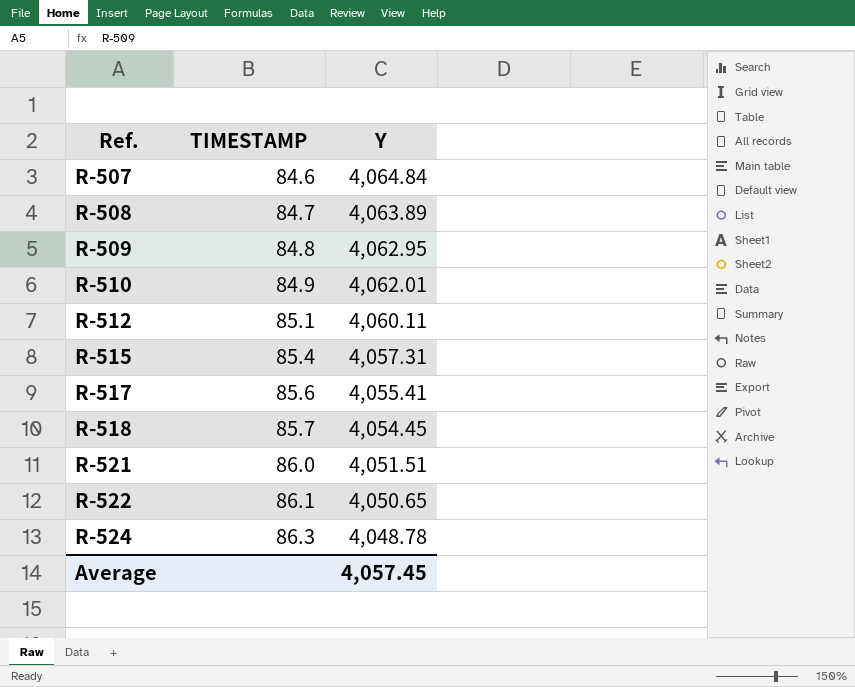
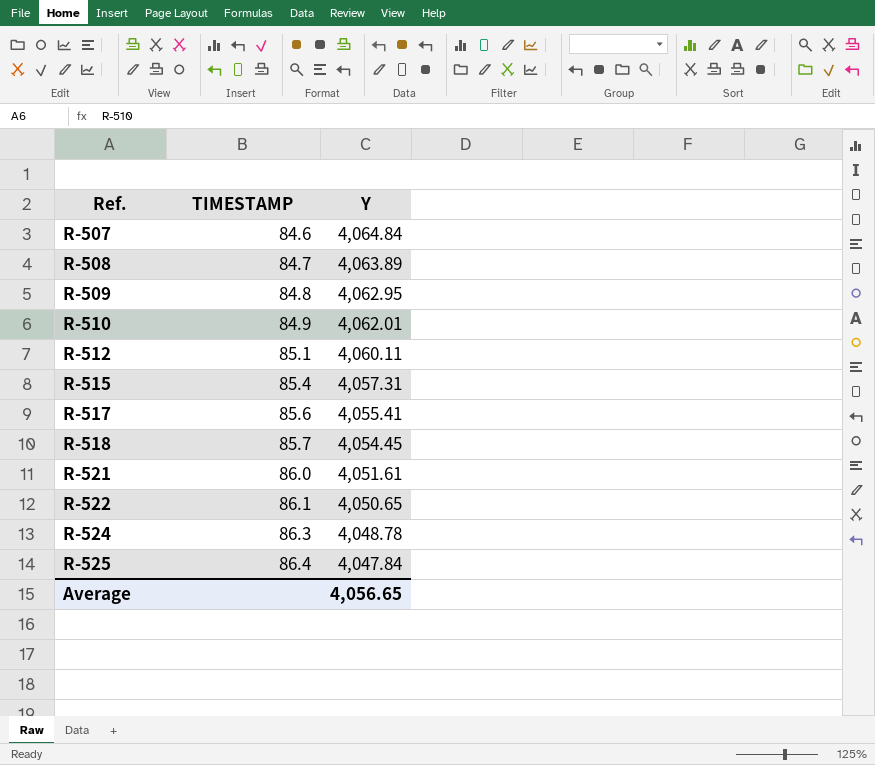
R-521 | Y: 4,051.51 -> 4,051.61
row R-525: none -> 86.4 | 4,047.84
Average | Y: 4,057.45 -> 4,056.65

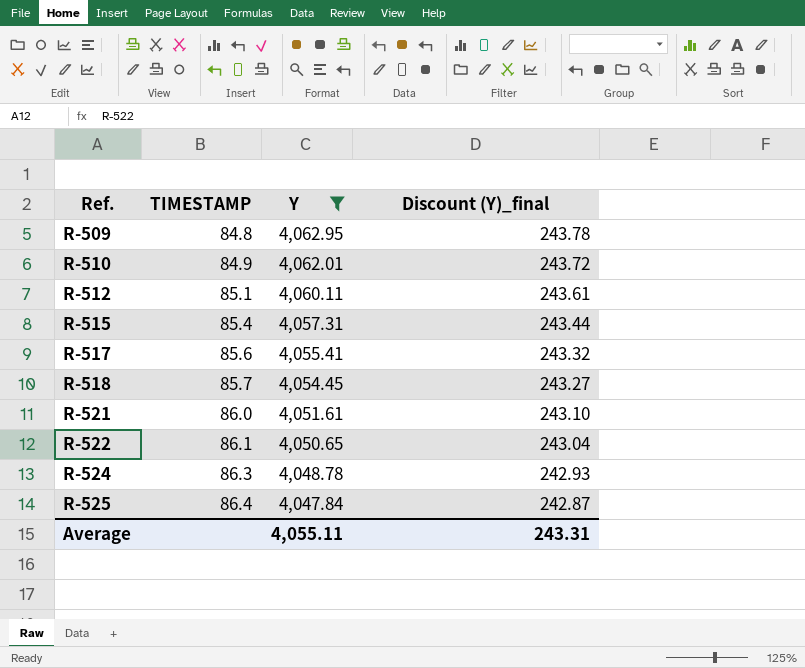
filter: none -> Y <= 4,062.95
column Discount (Y)_final | formula: none -> [Y] * 0.06
Average | Y: 4,056.65 -> 4,055.11

